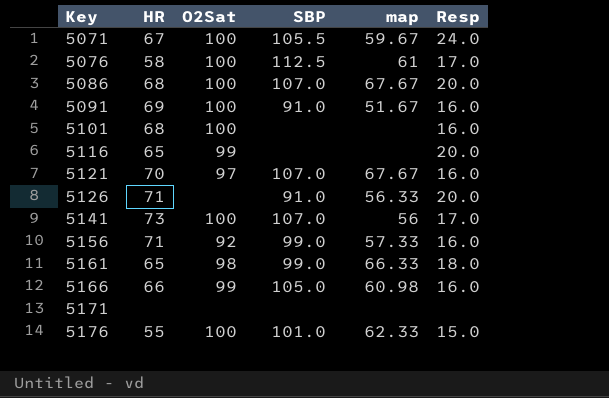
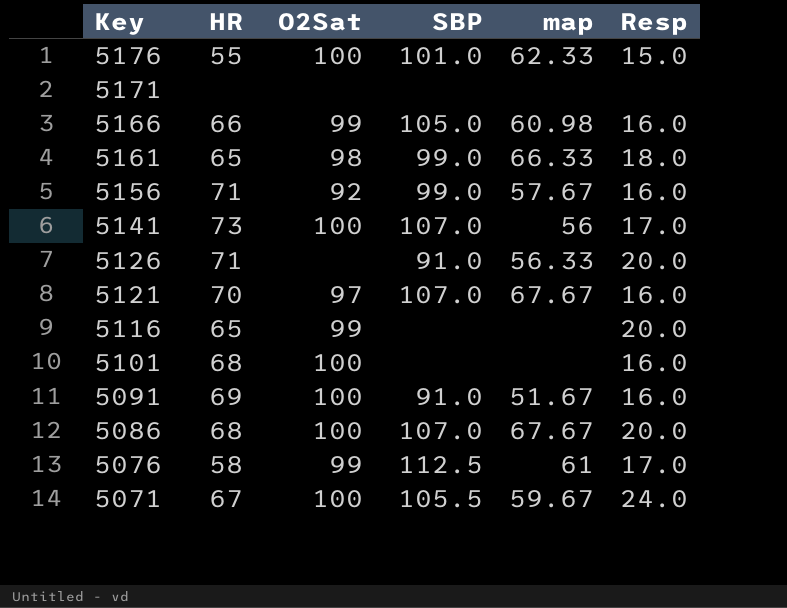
row order: Key ascending -> Key descending
5156 | map: 57.33 -> 57.67
5076 | O2Sat: 100 -> 99

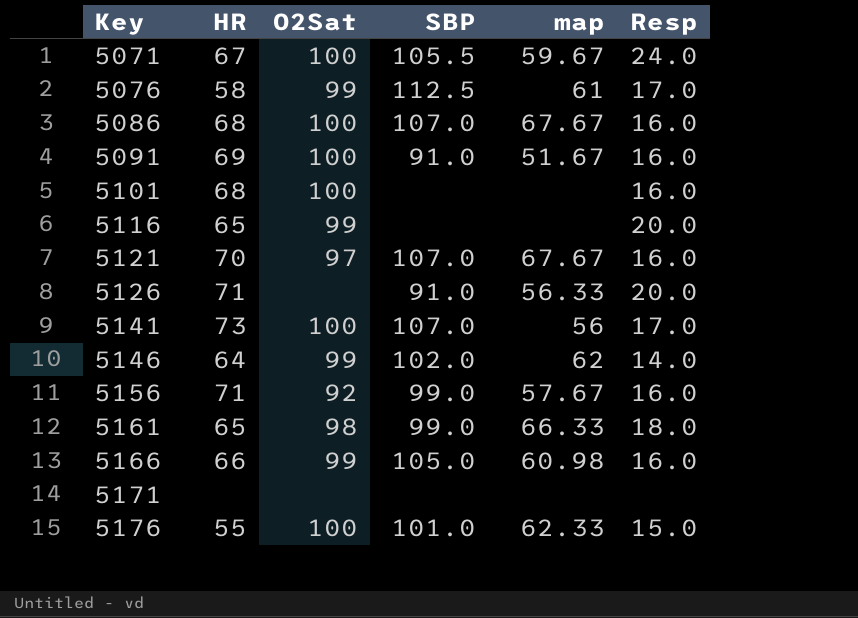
row order: Key descending -> Key ascending
5086 | Resp: 20.0 -> 16.0
row 5146: none -> 64 | 99 | 102.0 | 62 | 14.0

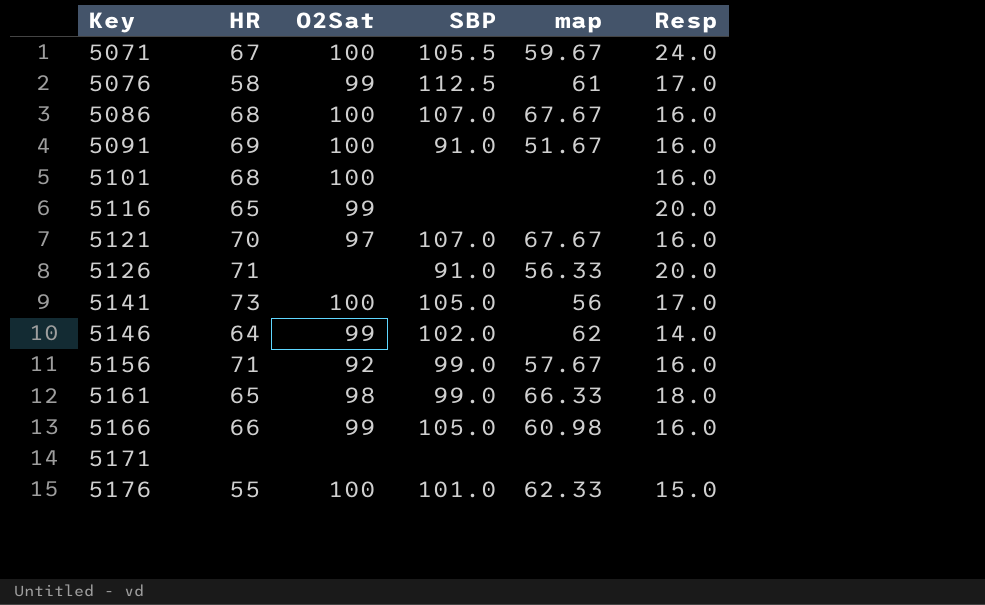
5141 | SBP: 107.0 -> 105.0

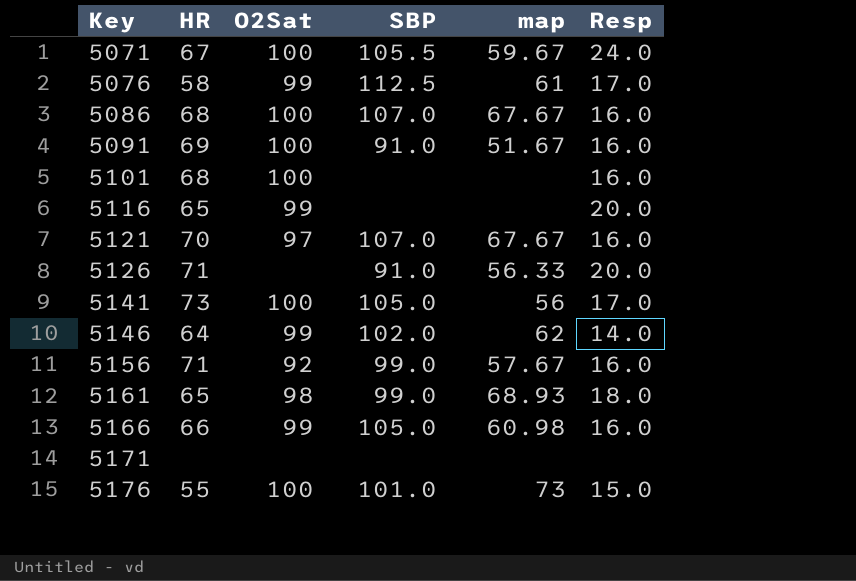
5161 | map: 66.33 -> 68.93
5176 | map: 62.33 -> 73

